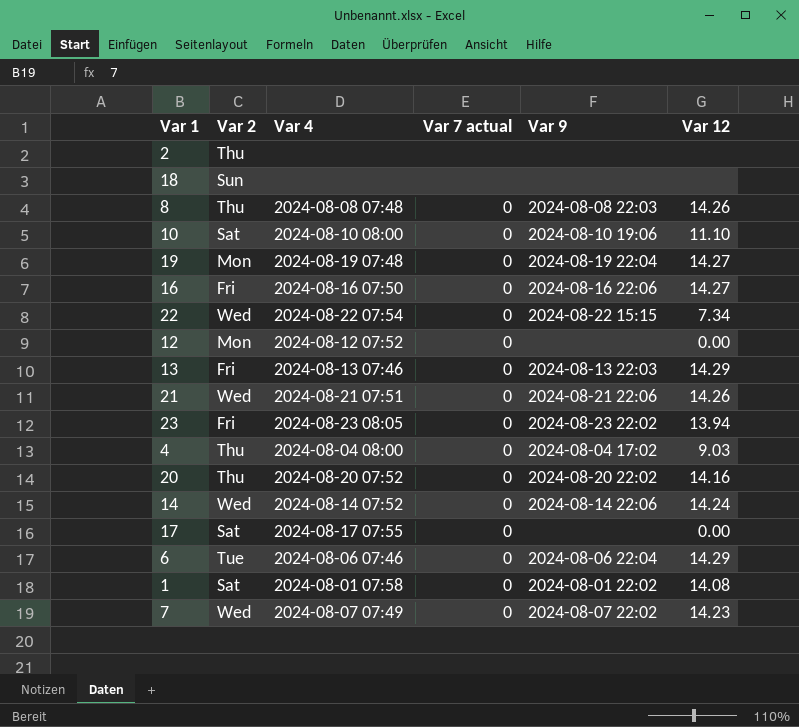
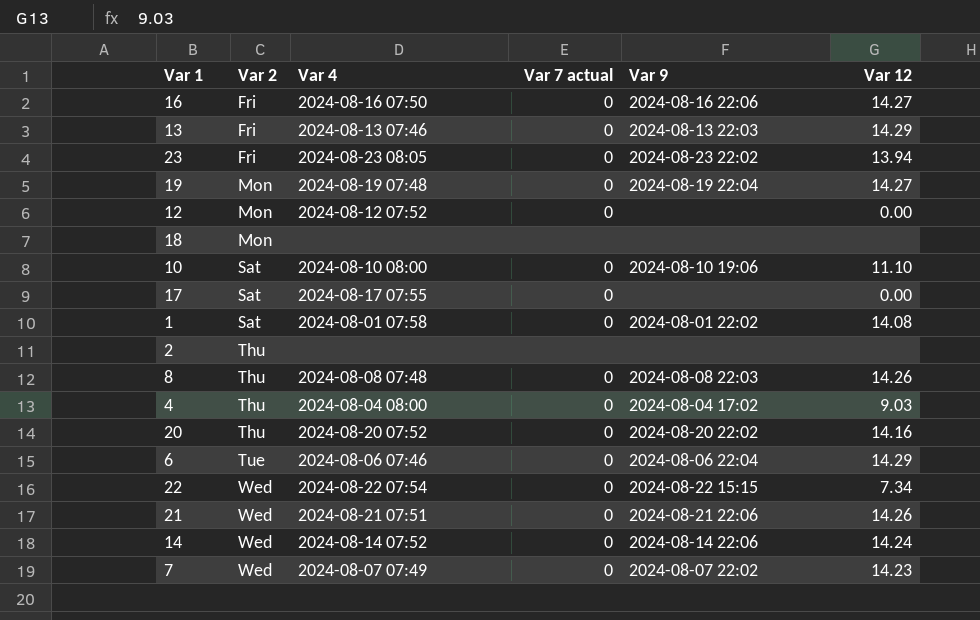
row order: none -> Var 2 ascending
18 | Var 2: Sun -> Mon

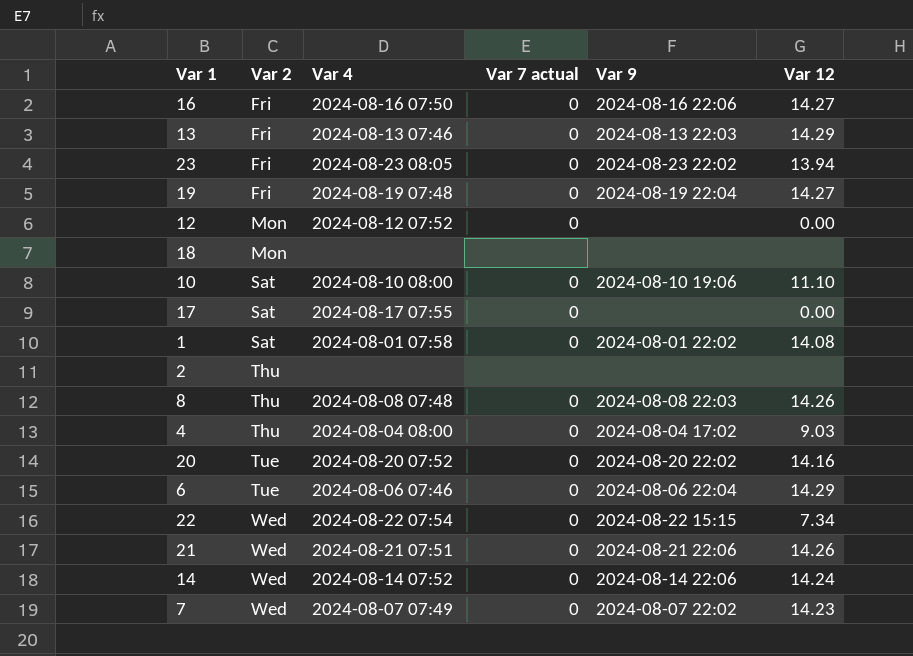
19 | Var 2: Mon -> Fri
20 | Var 2: Thu -> Tue

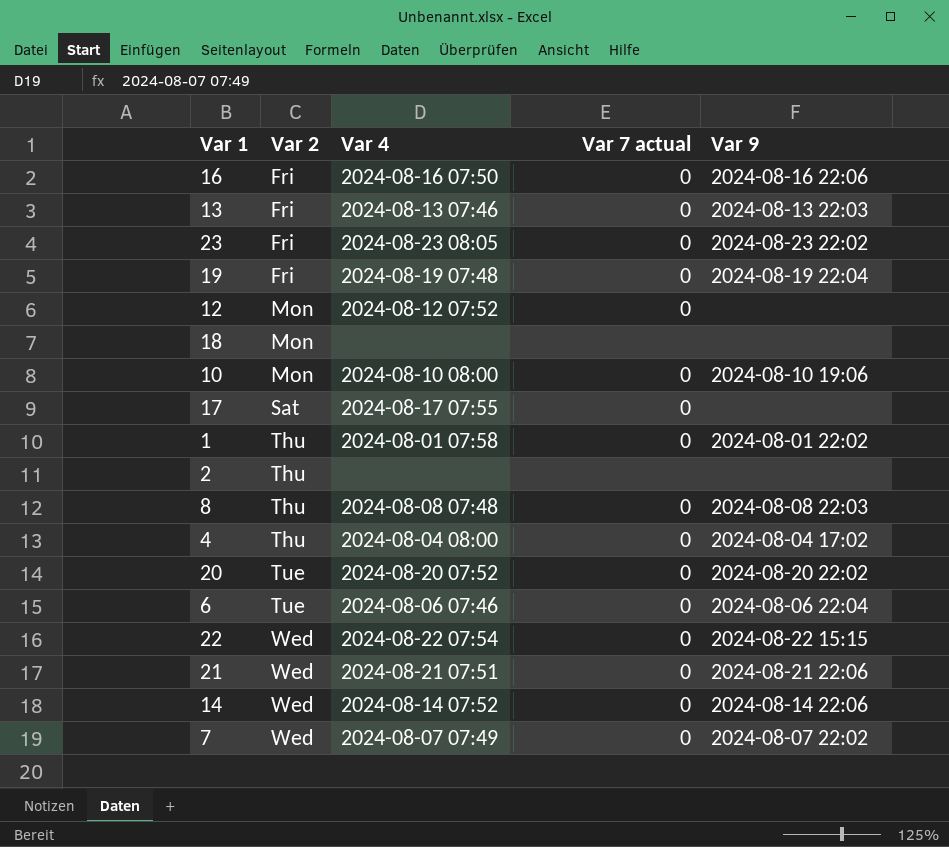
column Var 12 | position: 6 -> none
10 | Var 2: Sat -> Mon
1 | Var 2: Sat -> Thu

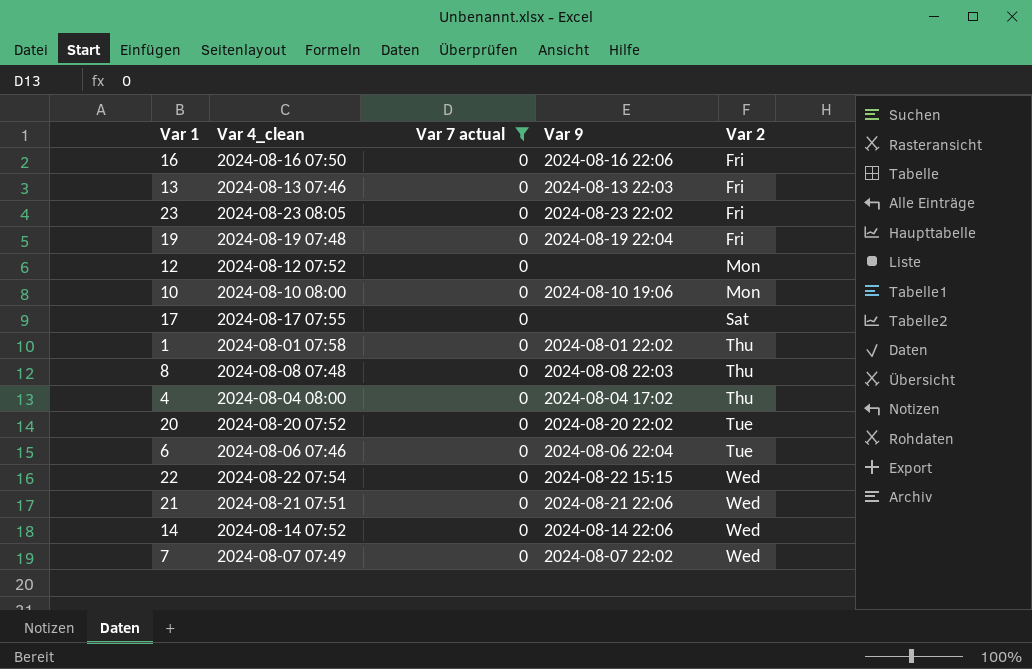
filter: none -> Var 7 actual = 0
column name: Var 4 -> Var 4_clean
column Var 2 | position: 2 -> 5

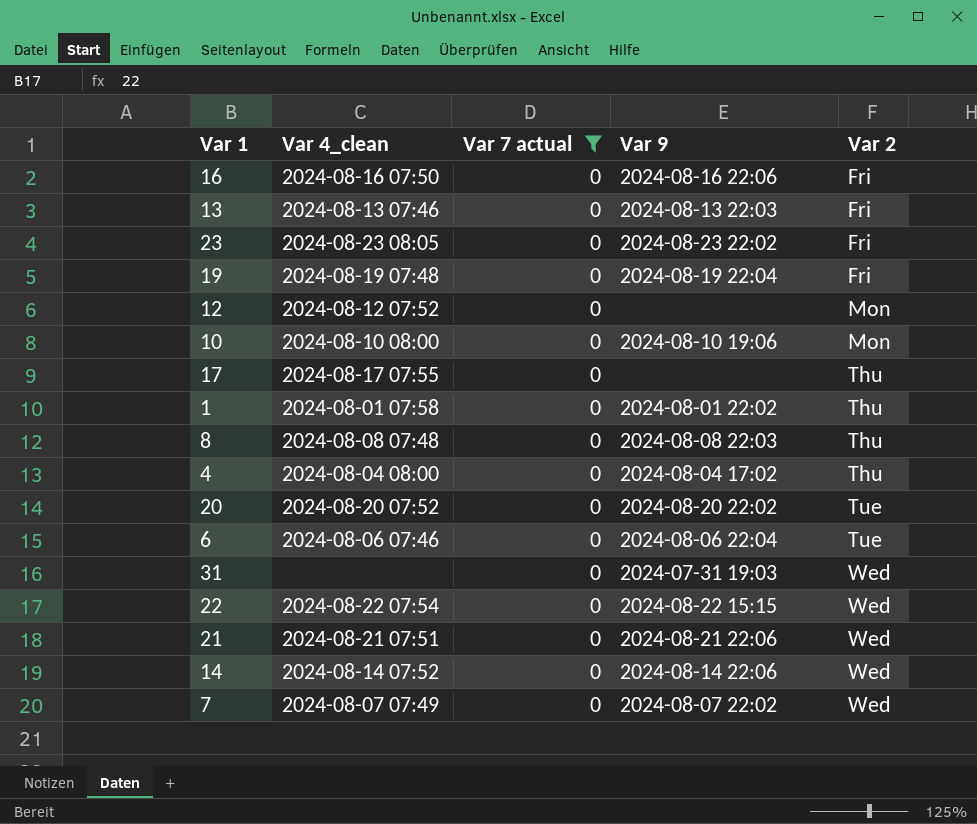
17 | Var 2: Sat -> Thu
row 31: none -> none | 0 | 2024-07-31 19:03 | Wed

